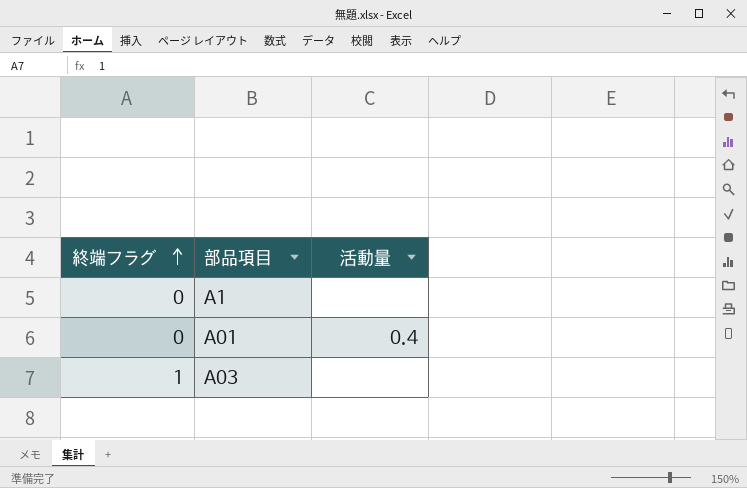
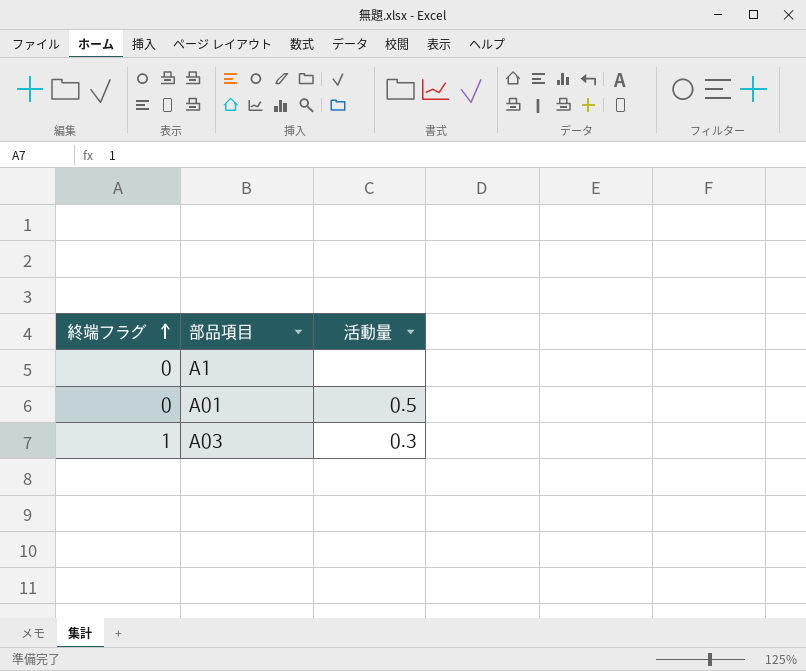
A01 | 活動量: 0.4 -> 0.5
A03 | 活動量: none -> 0.3

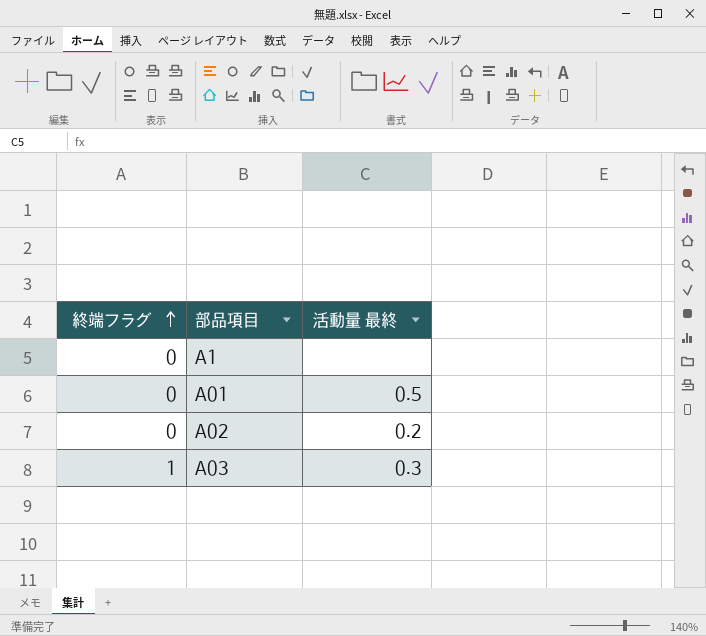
column name: 活動量 -> 活動量 最終
row A02: none -> 0 | 0.2

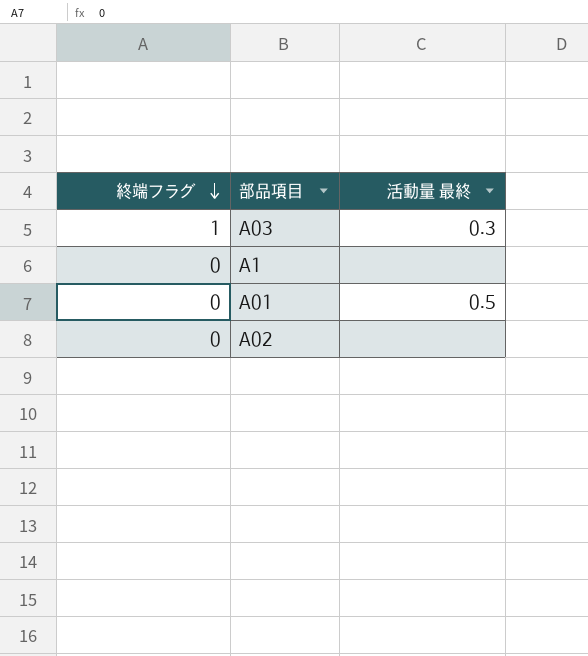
row order: 終端フラグ ascending -> 終端フラグ descending
A02 | 活動量 最終: 0.2 -> none

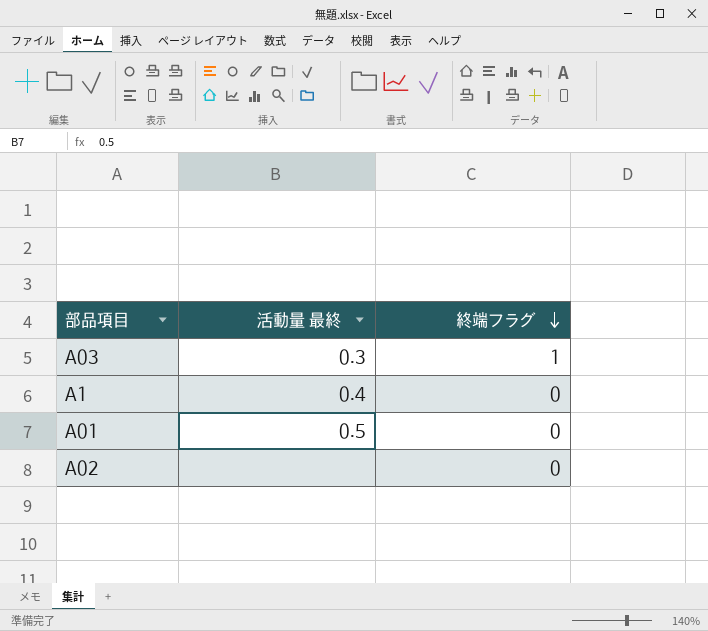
column 終端フラグ | position: 1 -> 3
A1 | 活動量 最終: none -> 0.4

